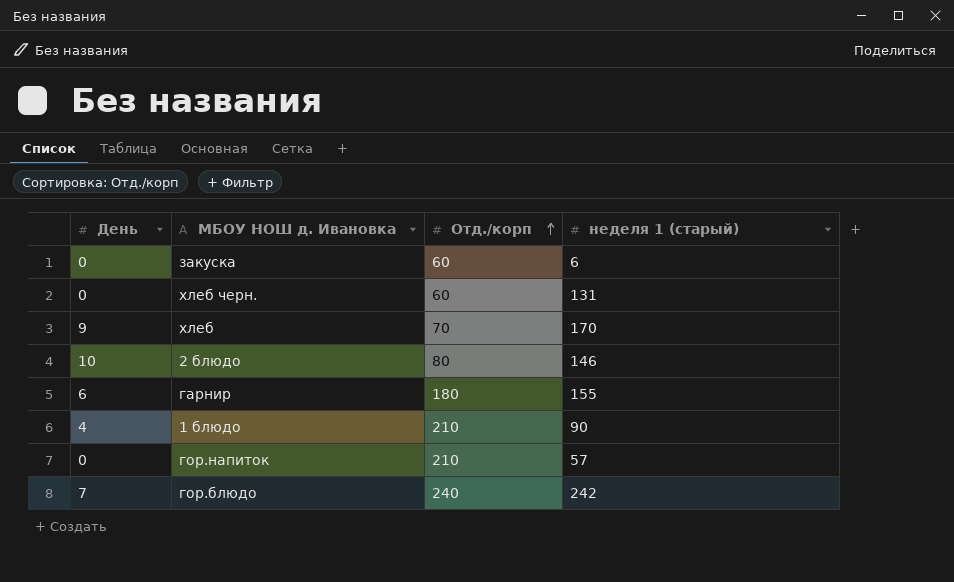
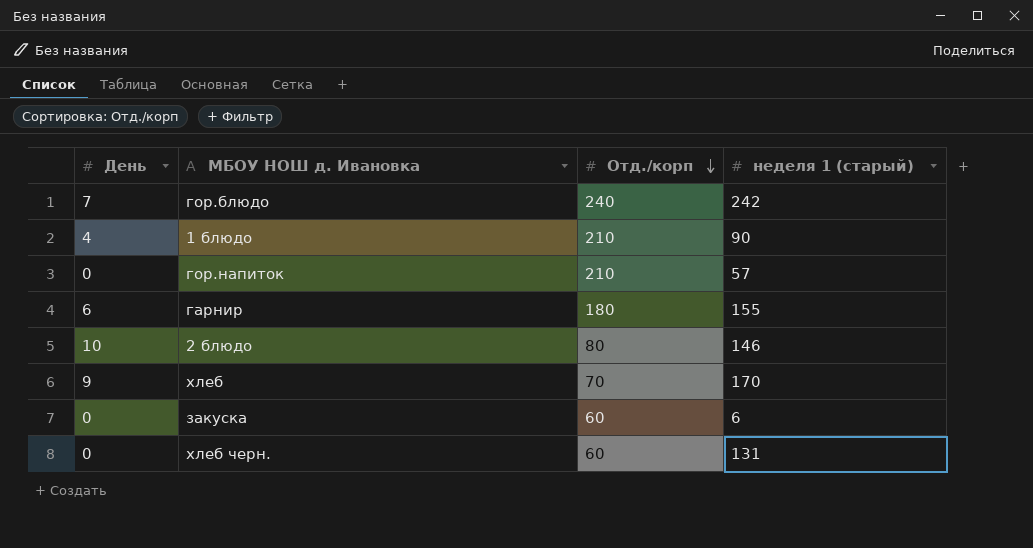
row order: Отд./корп ascending -> Отд./корп descending

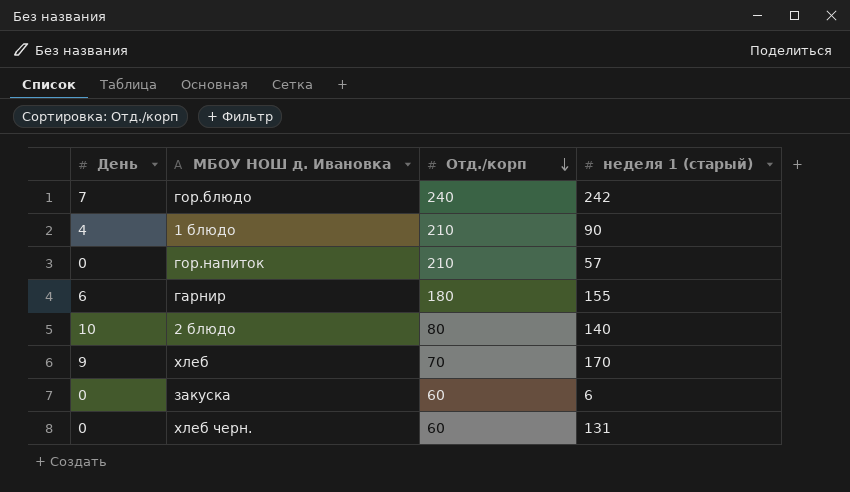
2 блюдо | неделя 1 (старый): 146 -> 140

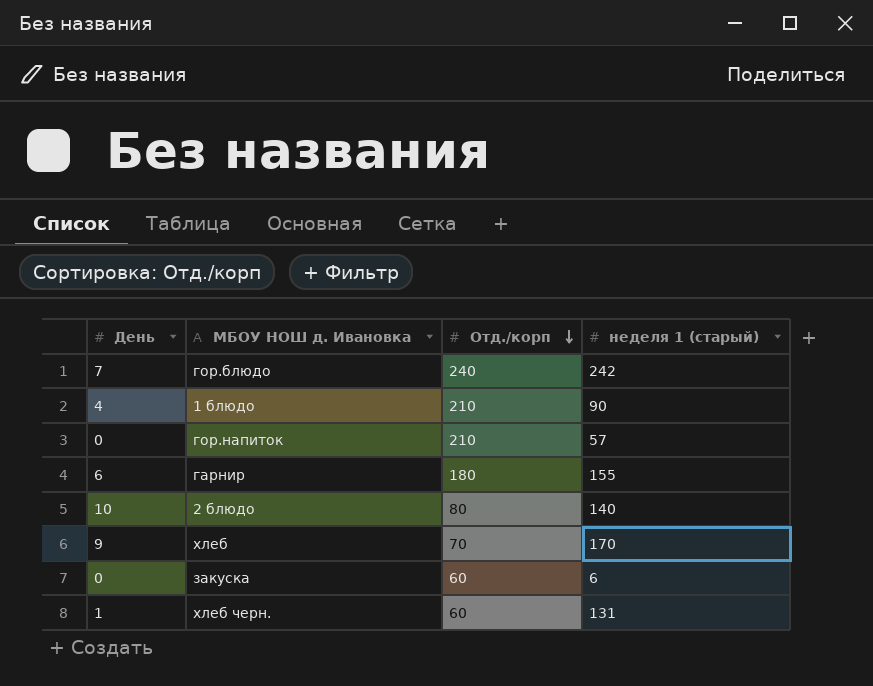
хлеб черн. | День: 0 -> 1

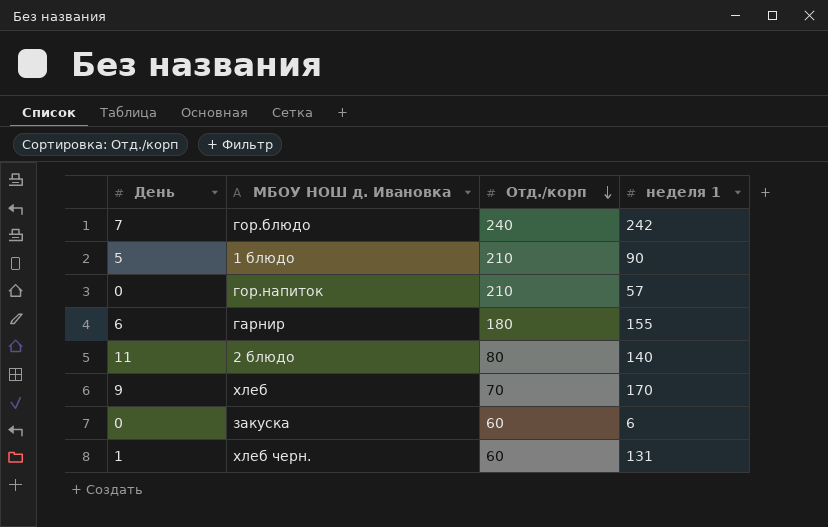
column name: неделя 1 (старый) -> неделя 1
1 блюдо | День: 4 -> 5
2 блюдо | День: 10 -> 11

